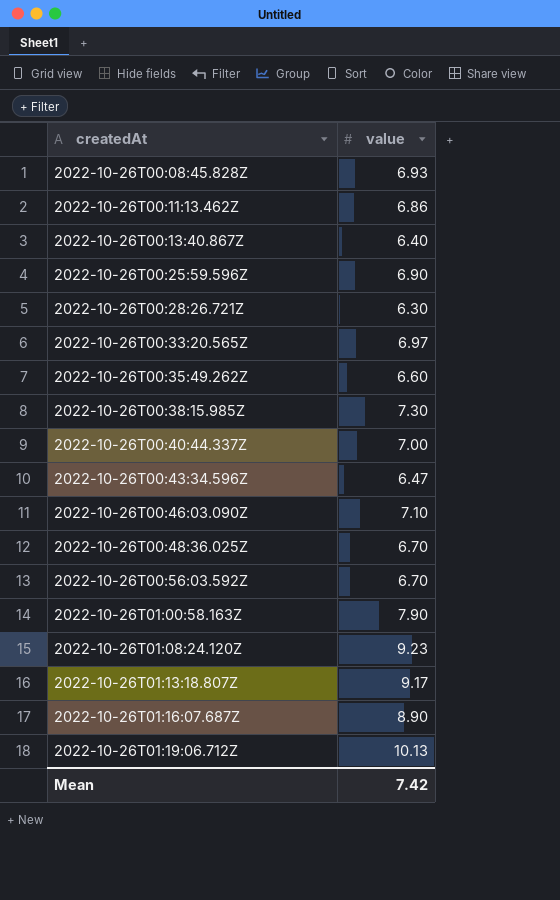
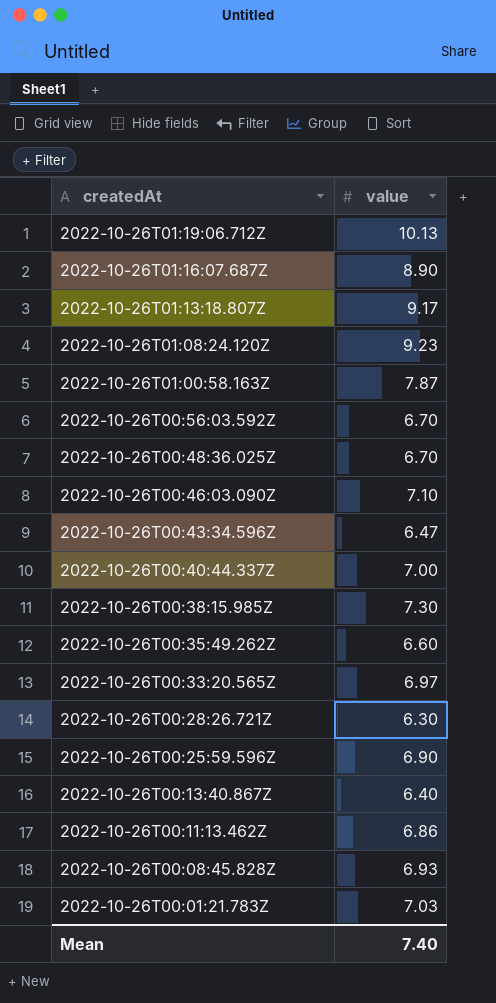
row order: createdAt ascending -> createdAt descending
2022-10-26T01:00:58.163Z | value: 7.90 -> 7.87
row 2022-10-26T00:01:21.783Z: none -> 7.03
Mean | value: 7.42 -> 7.40

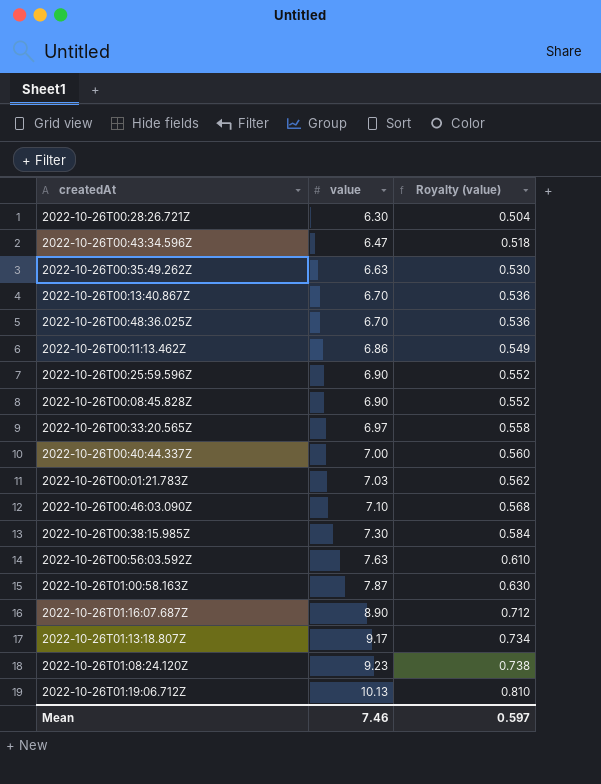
row order: createdAt descending -> value ascending
column Royalty (value) | formula: none -> [value] * 0.08
2022-10-26T00:35:49.262Z | value: 6.60 -> 6.63
2022-10-26T00:13:40.867Z | value: 6.40 -> 6.70
2022-10-26T00:08:45.828Z | value: 6.93 -> 6.90
2022-10-26T00:56:03.592Z | value: 6.70 -> 7.63
Mean | value: 7.40 -> 7.46

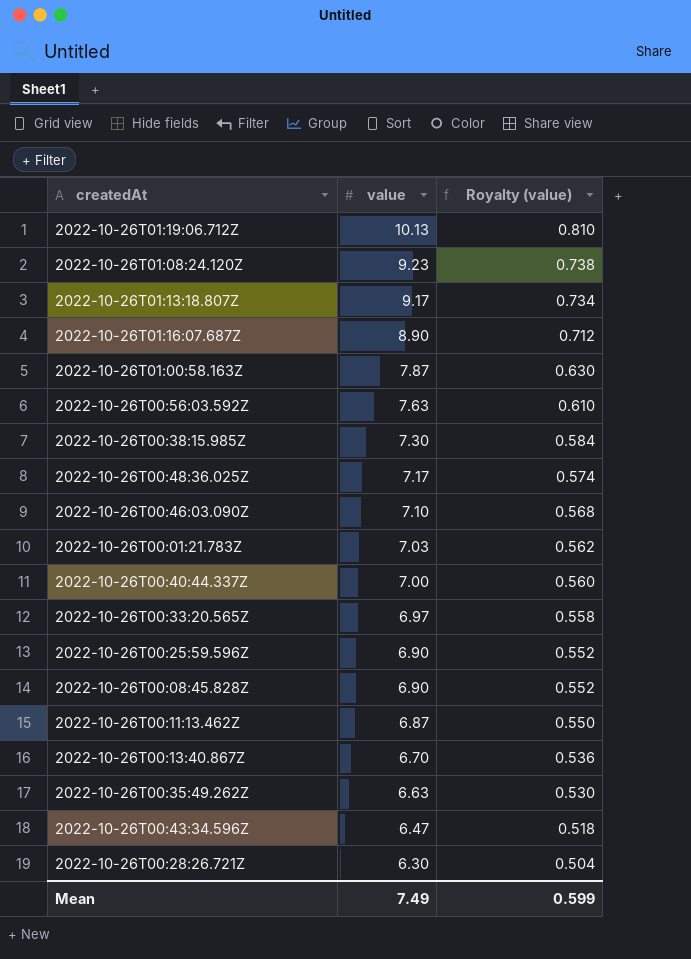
row order: value ascending -> value descending
2022-10-26T00:48:36.025Z | value: 6.70 -> 7.17
2022-10-26T00:48:36.025Z | Royalty (value): 0.536 -> 0.574
2022-10-26T00:11:13.462Z | value: 6.86 -> 6.87
2022-10-26T00:11:13.462Z | Royalty (value): 0.549 -> 0.550
Mean | value: 7.46 -> 7.49
Mean | Royalty (value): 0.597 -> 0.599

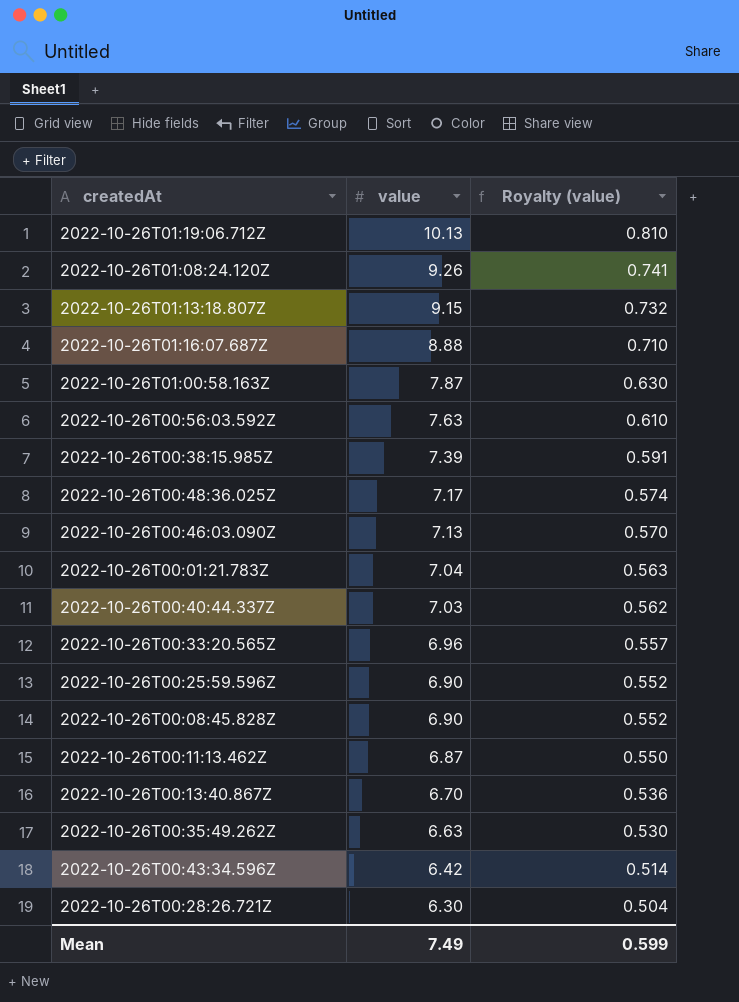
2022-10-26T01:08:24.120Z | value: 9.23 -> 9.26
2022-10-26T01:08:24.120Z | Royalty (value): 0.738 -> 0.741
2022-10-26T01:13:18.807Z | value: 9.17 -> 9.15
2022-10-26T01:13:18.807Z | Royalty (value): 0.734 -> 0.732
2022-10-26T01:16:07.687Z | value: 8.90 -> 8.88
2022-10-26T01:16:07.687Z | Royalty (value): 0.712 -> 0.710
2022-10-26T00:38:15.985Z | value: 7.30 -> 7.39
2022-10-26T00:38:15.985Z | Royalty (value): 0.584 -> 0.591
2022-10-26T00:46:03.090Z | value: 7.10 -> 7.13
2022-10-26T00:46:03.090Z | Royalty (value): 0.568 -> 0.570
2022-10-26T00:01:21.783Z | value: 7.03 -> 7.04
2022-10-26T00:01:21.783Z | Royalty (value): 0.562 -> 0.563
2022-10-26T00:40:44.337Z | value: 7.00 -> 7.03
2022-10-26T00:40:44.337Z | Royalty (value): 0.560 -> 0.562
2022-10-26T00:33:20.565Z | value: 6.97 -> 6.96
2022-10-26T00:33:20.565Z | Royalty (value): 0.558 -> 0.557
2022-10-26T00:43:34.596Z | value: 6.47 -> 6.42
2022-10-26T00:43:34.596Z | Royalty (value): 0.518 -> 0.514

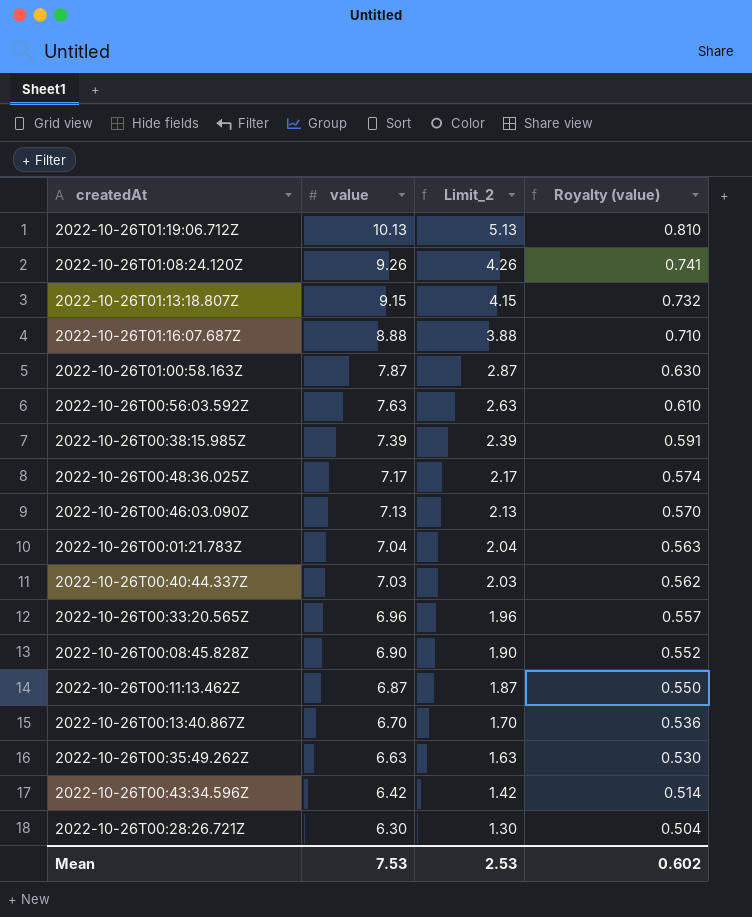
column Limit_2 | formula: none -> [value] - 5
row 2022-10-26T00:25:59.596Z: 6.90 | 0.552 -> none
Mean | value: 7.49 -> 7.53
Mean | Royalty (value): 0.599 -> 0.602

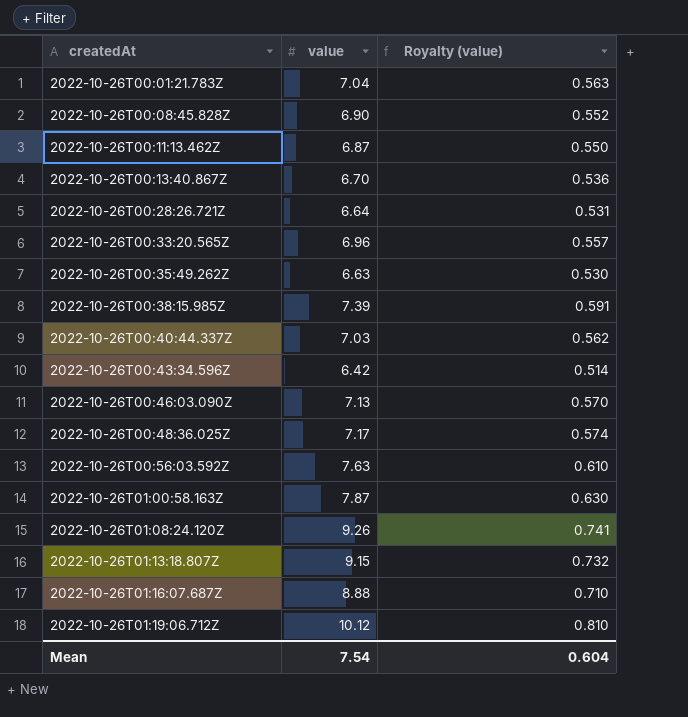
row order: value descending -> createdAt ascending
column Limit_2 | formula: [value] - 5 -> none
2022-10-26T00:28:26.721Z | value: 6.30 -> 6.64
2022-10-26T00:28:26.721Z | Royalty (value): 0.504 -> 0.531
2022-10-26T01:19:06.712Z | value: 10.13 -> 10.12
Mean | value: 7.53 -> 7.54
Mean | Royalty (value): 0.602 -> 0.604

